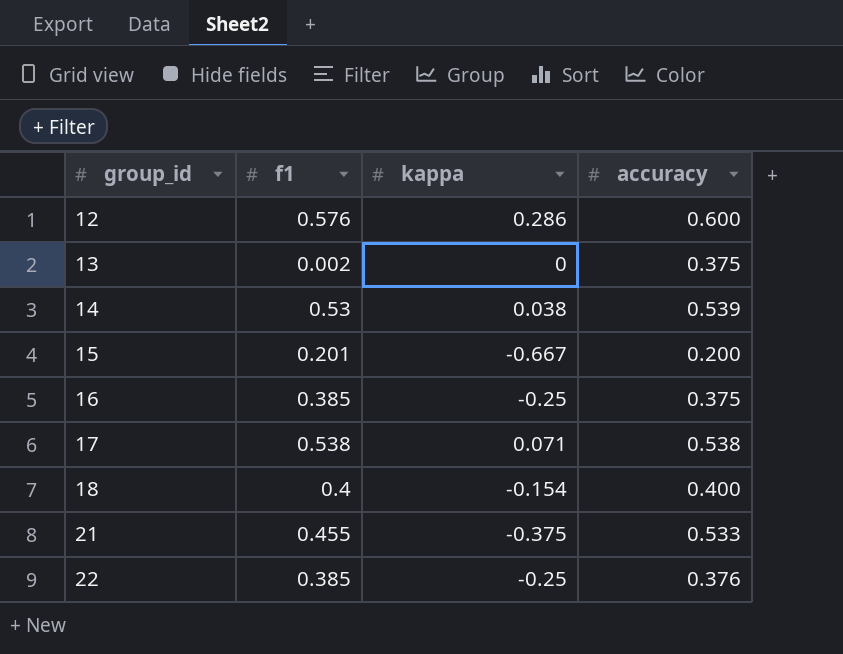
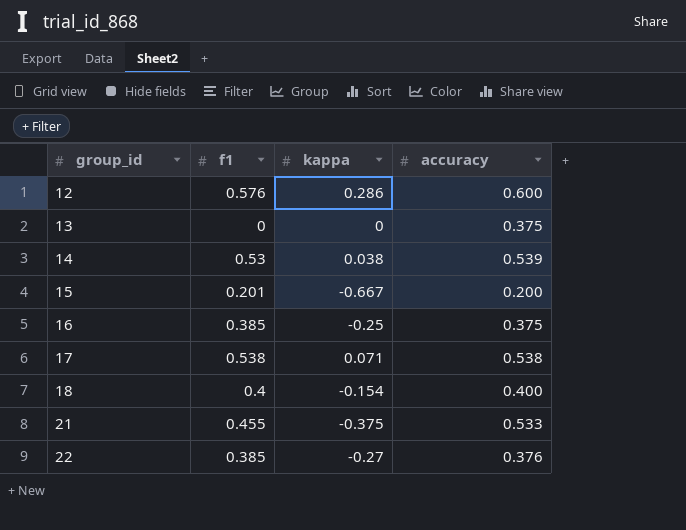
13 | f1: 0.002 -> 0
22 | kappa: -0.25 -> -0.27

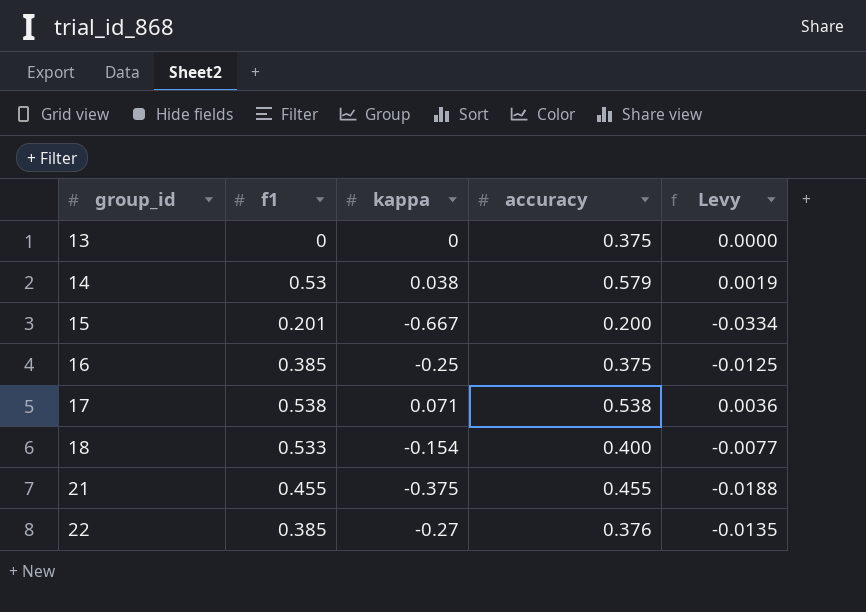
column Levy | formula: none -> [kappa] * 0.05
row 12: 0.576 | 0.286 | 0.600 -> none
14 | accuracy: 0.539 -> 0.579
18 | f1: 0.4 -> 0.533
21 | accuracy: 0.533 -> 0.455

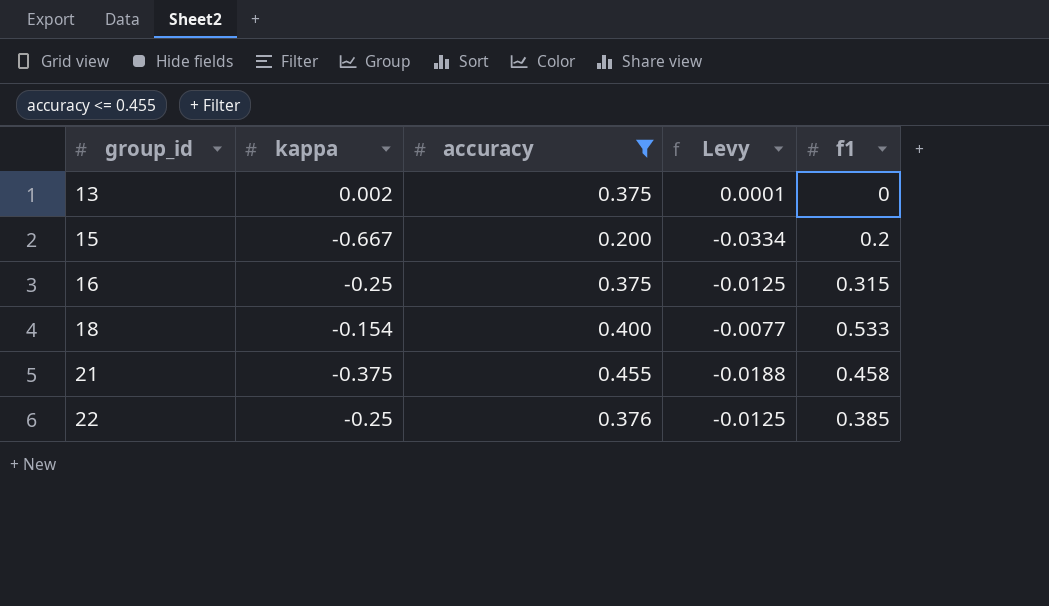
filter: none -> accuracy <= 0.455
column f1 | position: 2 -> 5
13 | kappa: 0 -> 0.002
13 | Levy: 0.0000 -> 0.0001
15 | f1: 0.201 -> 0.2
16 | f1: 0.385 -> 0.315
21 | f1: 0.455 -> 0.458
22 | kappa: -0.27 -> -0.25
22 | Levy: -0.0135 -> -0.0125

